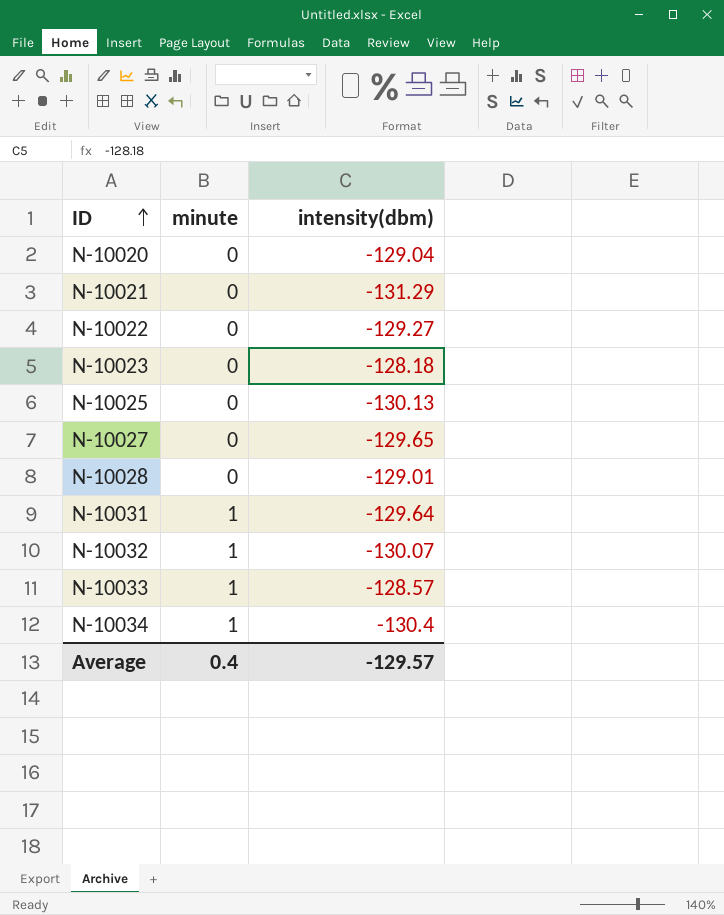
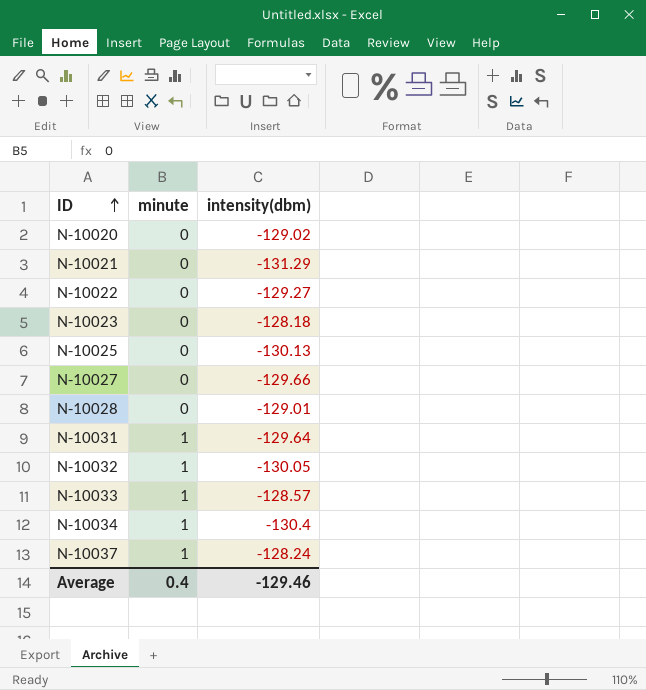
N-10020 | intensity(dbm): -129.04 -> -129.02
N-10027 | intensity(dbm): -129.65 -> -129.66
N-10032 | intensity(dbm): -130.07 -> -130.05
row N-10037: none -> 1 | -128.24
Average | intensity(dbm): -129.57 -> -129.46

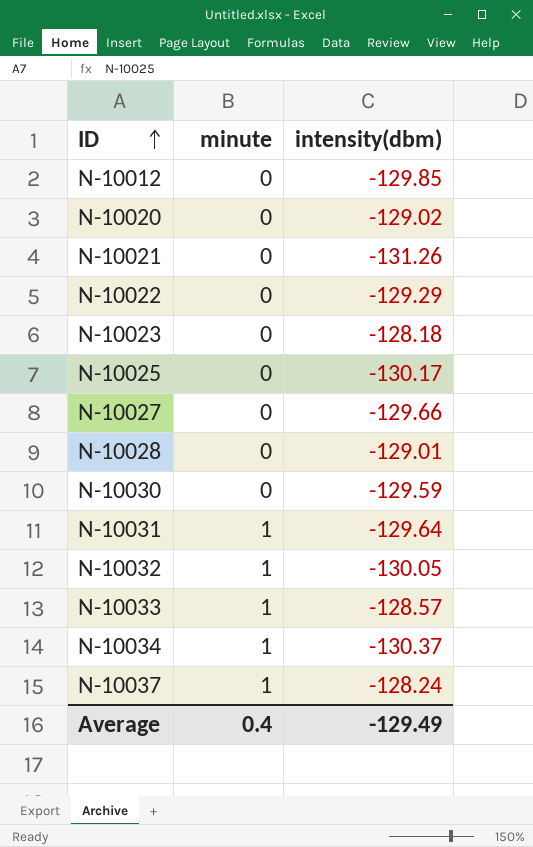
row N-10012: none -> 0 | -129.85
N-10021 | intensity(dbm): -131.29 -> -131.26
N-10022 | intensity(dbm): -129.27 -> -129.29
N-10025 | intensity(dbm): -130.13 -> -130.17
row N-10030: none -> 0 | -129.59
N-10034 | intensity(dbm): -130.4 -> -130.37
Average | intensity(dbm): -129.46 -> -129.49

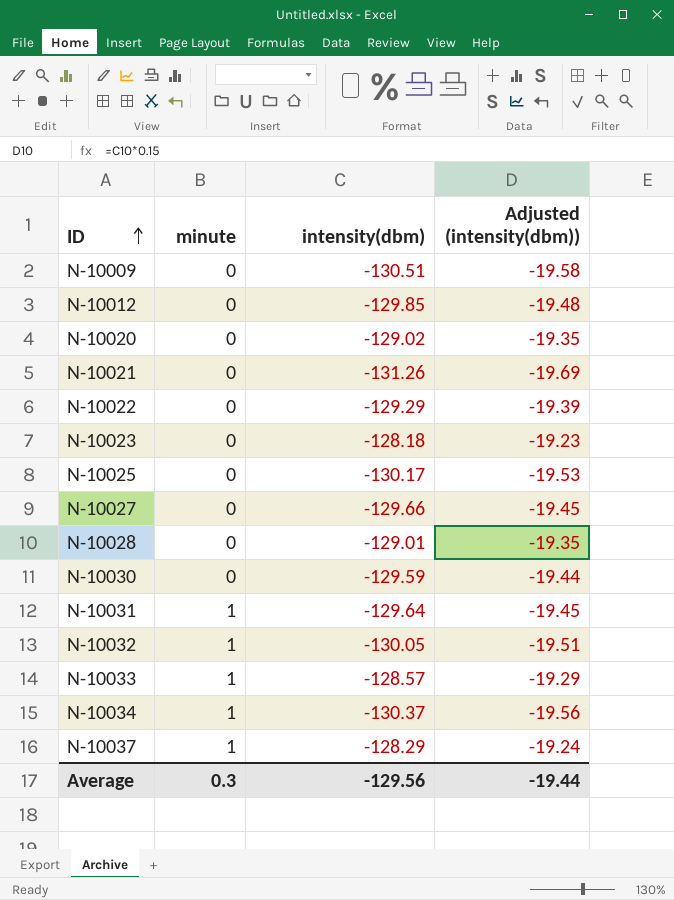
column Adjusted (intensity(dbm)) | formula: none -> [intensity(dbm)] * 0.15
row N-10009: none -> 0 | -130.51 | -19.58
N-10037 | intensity(dbm): -128.24 -> -128.29
Average | minute: 0.4 -> 0.3
Average | intensity(dbm): -129.49 -> -129.56

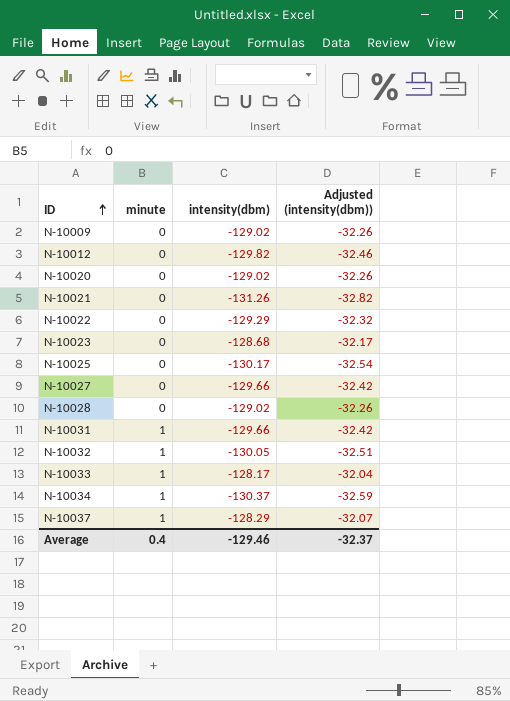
column Adjusted (intensity(dbm)) | formula: [intensity(dbm)] * 0.15 -> [intensity(dbm)] * 0.25
row N-10030: 0 | -129.59 | -19.44 -> none
N-10009 | intensity(dbm): -130.51 -> -129.02
N-10012 | intensity(dbm): -129.85 -> -129.82
N-10023 | intensity(dbm): -128.18 -> -128.68
N-10028 | intensity(dbm): -129.01 -> -129.02
N-10031 | intensity(dbm): -129.64 -> -129.66
N-10033 | intensity(dbm): -128.57 -> -128.17
Average | minute: 0.3 -> 0.4
Average | intensity(dbm): -129.56 -> -129.46
Average | Adjusted (intensity(dbm)): -19.44 -> -32.37

